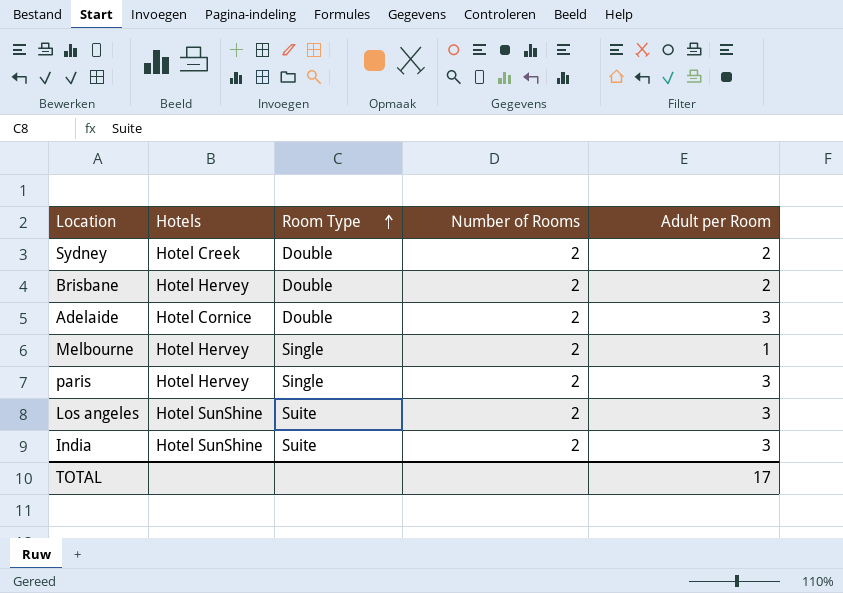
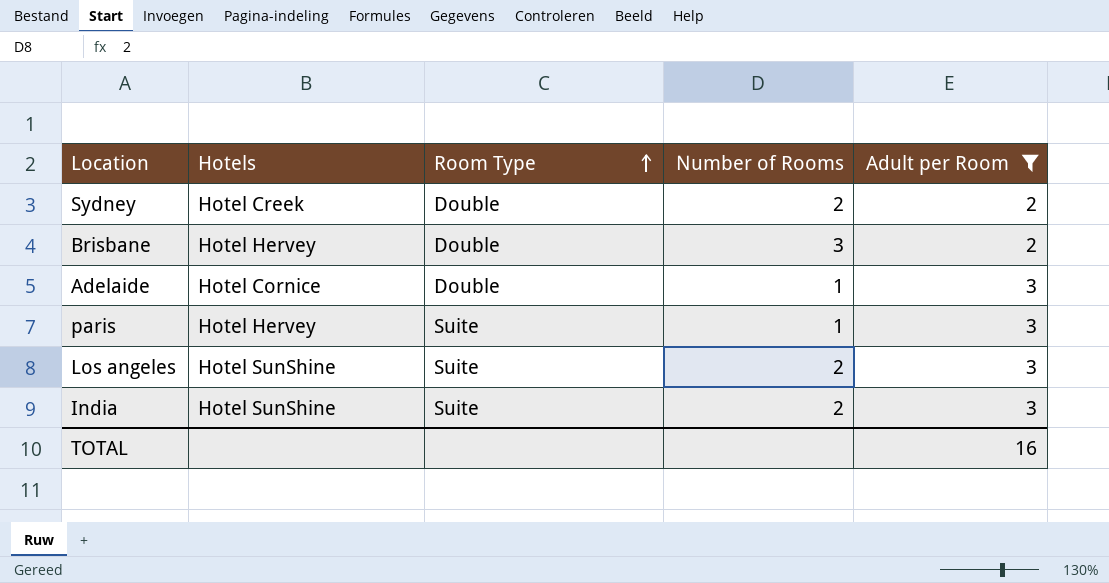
filter: none -> Adult per Room != 1
Brisbane | Number of Rooms: 2 -> 3
Adelaide | Number of Rooms: 2 -> 1
paris | Room Type: Single -> Suite
paris | Number of Rooms: 2 -> 1
TOTAL | Adult per Room: 17 -> 16

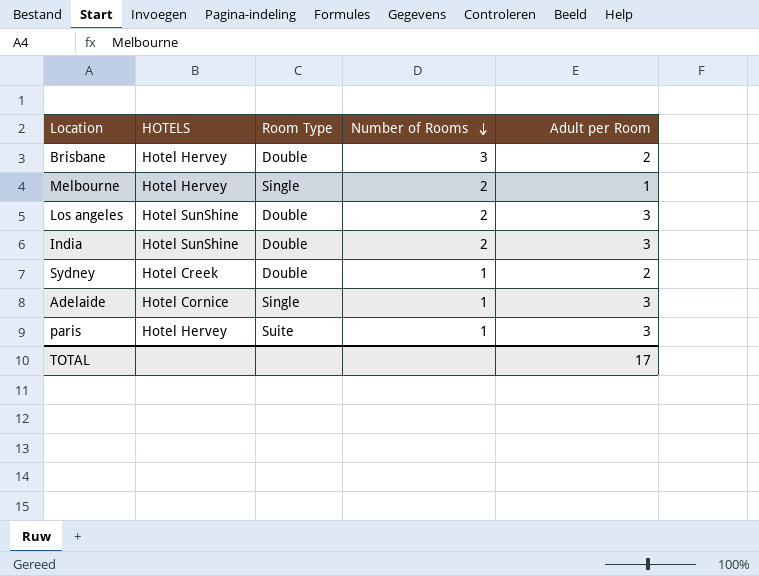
filter: Adult per Room != 1 -> none
row order: Room Type ascending -> Number of Rooms descending
column name: Hotels -> HOTELS
Los angeles | Room Type: Suite -> Double
India | Room Type: Suite -> Double
Sydney | Number of Rooms: 2 -> 1
Adelaide | Room Type: Double -> Single
TOTAL | Adult per Room: 16 -> 17

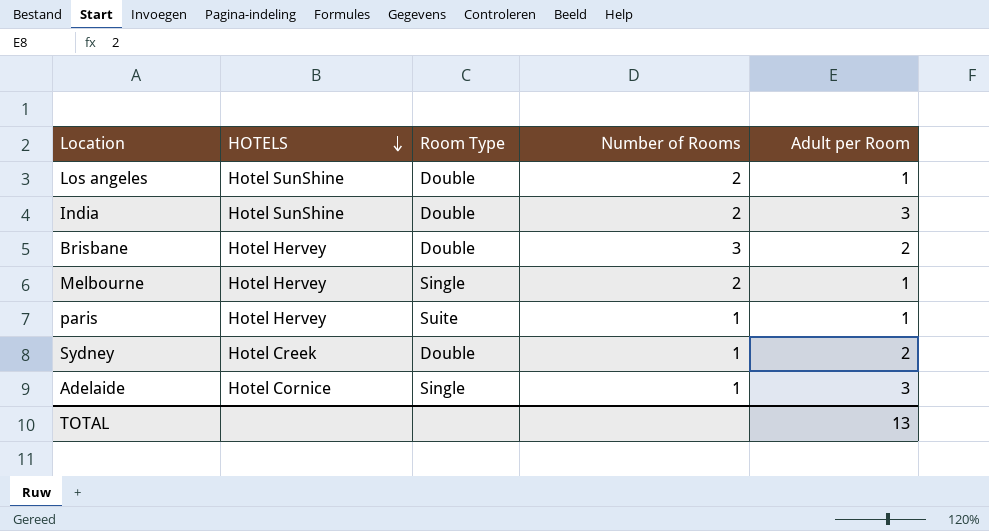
row order: Number of Rooms descending -> HOTELS descending
Los angeles | Adult per Room: 3 -> 1
paris | Adult per Room: 3 -> 1
TOTAL | Adult per Room: 17 -> 13

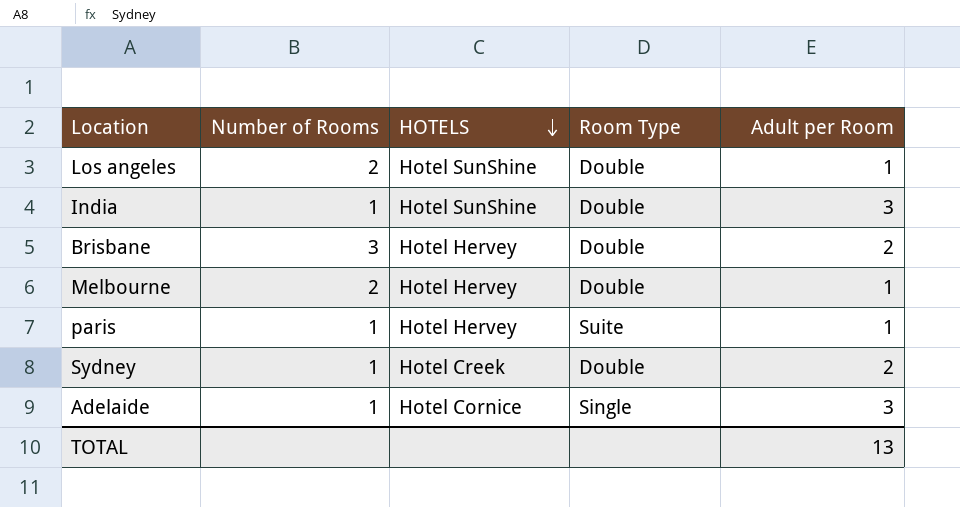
column Number of Rooms | position: 4 -> 2
India | Number of Rooms: 2 -> 1
Melbourne | Room Type: Single -> Double

